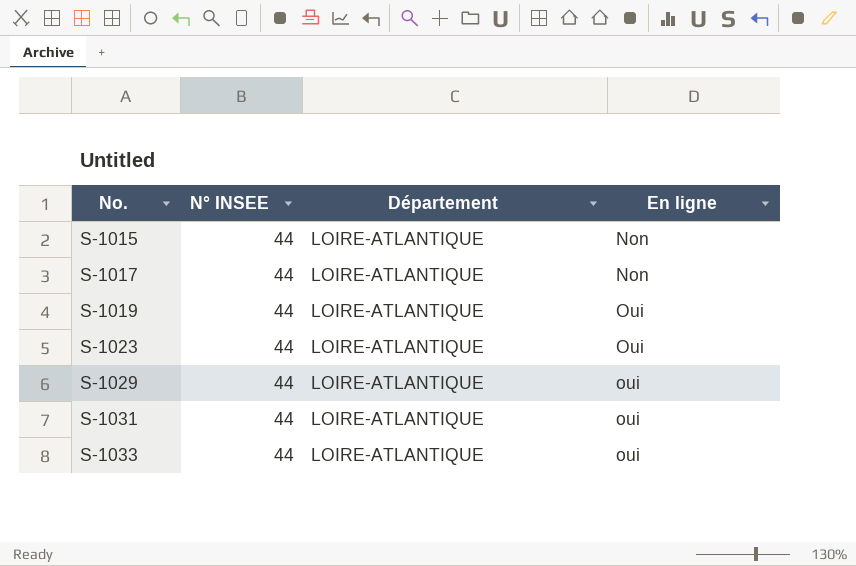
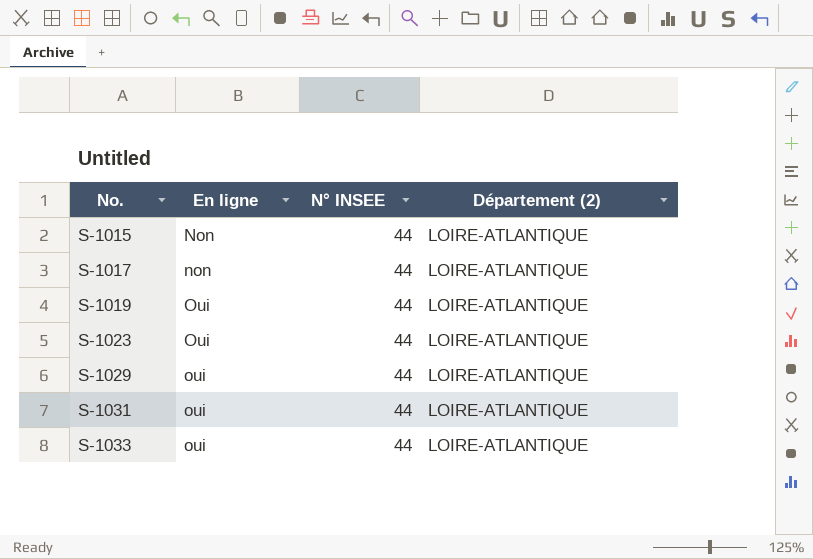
column En ligne | position: 4 -> 2
column name: Département -> Département (2)
S-1017 | En ligne: Non -> non

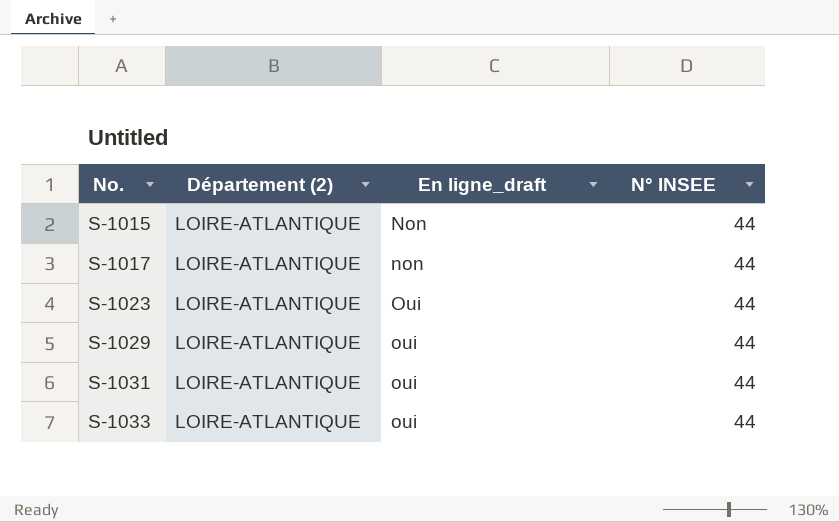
column Département (2) | position: 4 -> 2
column name: En ligne -> En ligne_draft
row S-1019: Oui | 44 | LOIRE-ATLANTIQUE -> none

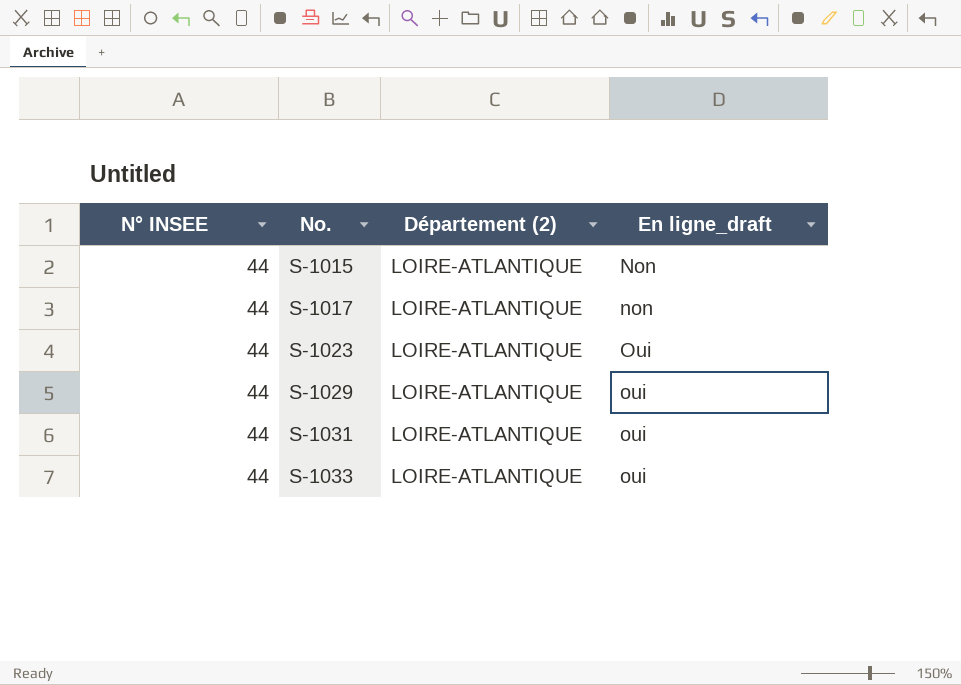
column N° INSEE | position: 4 -> 1

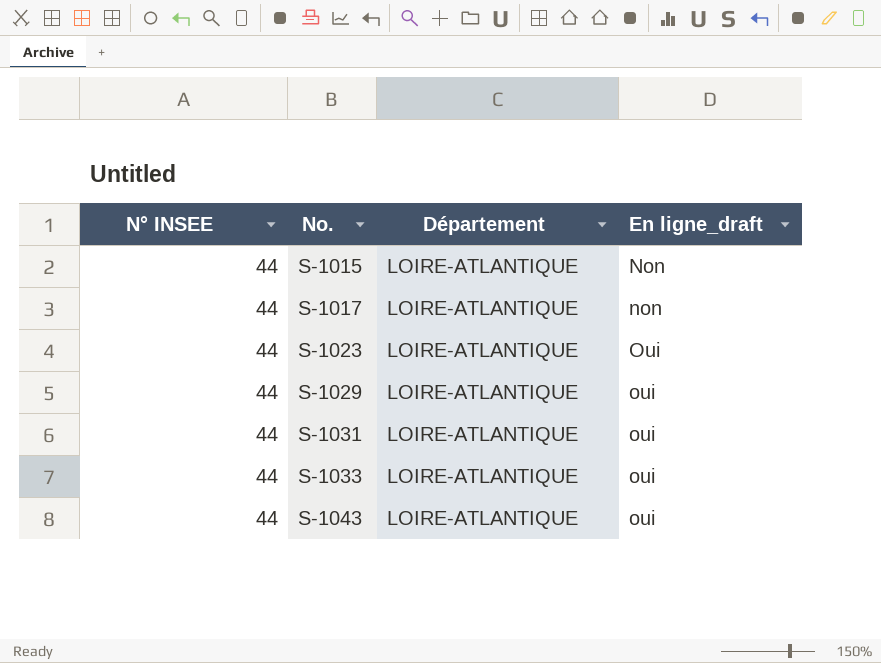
column name: Département (2) -> Département
row S-1043: none -> 44 | LOIRE-ATLANTIQUE | oui

